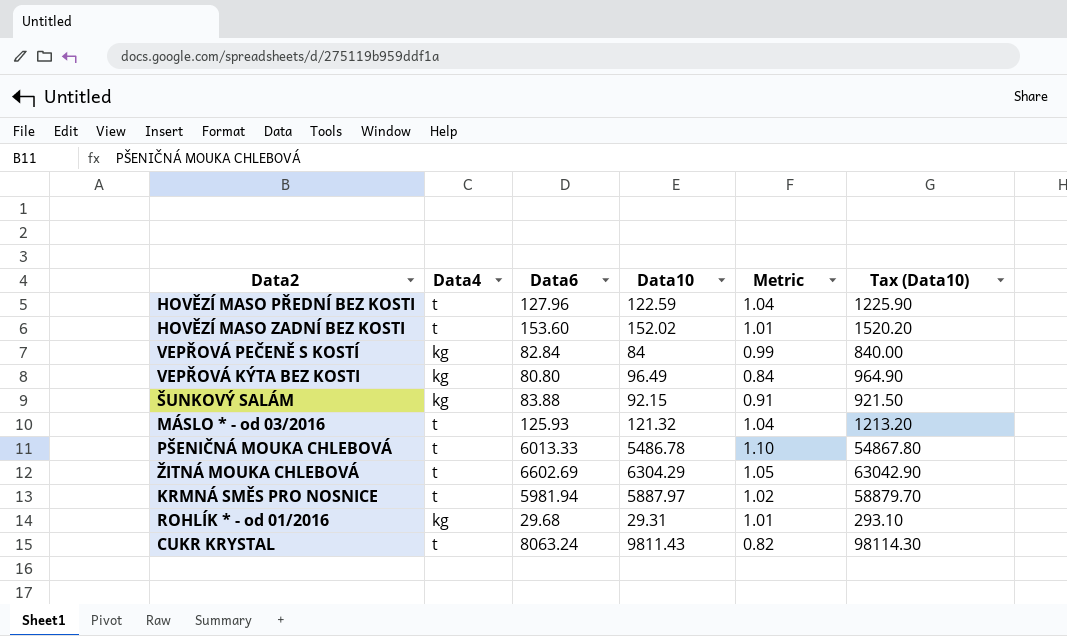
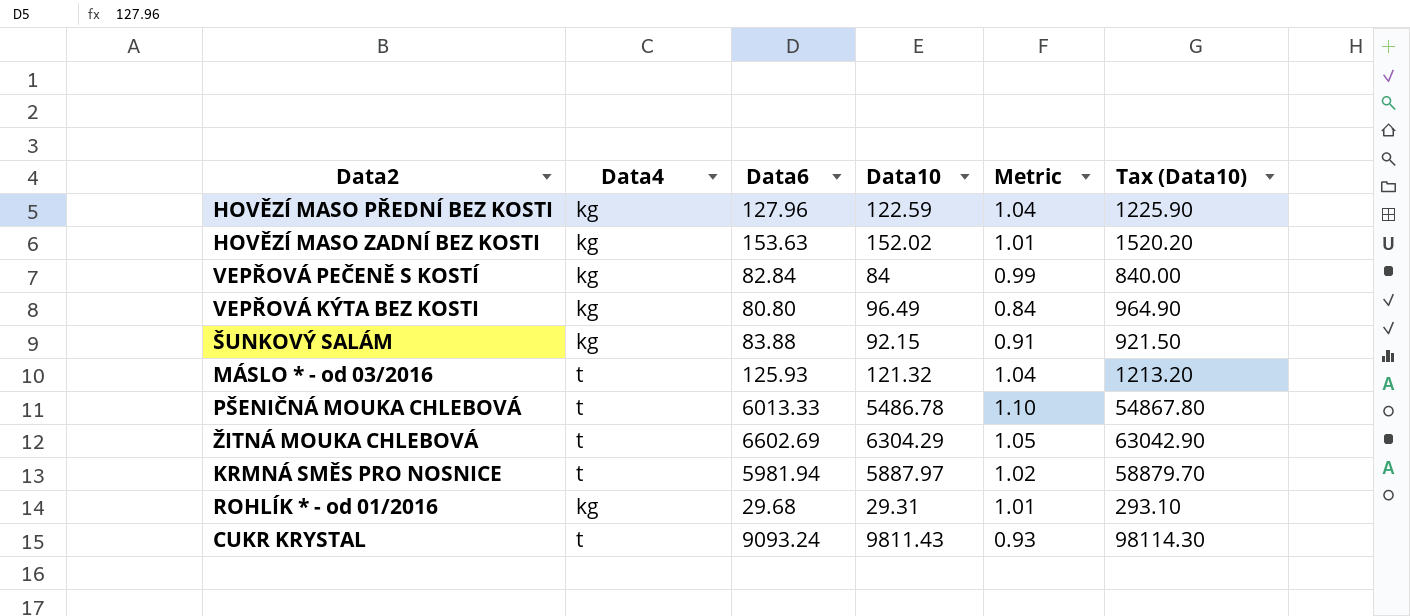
HOVĚZÍ MASO PŘEDNÍ BEZ KOSTI | Data4: t -> kg
HOVĚZÍ MASO ZADNÍ BEZ KOSTI | Data4: t -> kg
HOVĚZÍ MASO ZADNÍ BEZ KOSTI | Data6: 153.60 -> 153.63
CUKR KRYSTAL | Data6: 8063.24 -> 9093.24
CUKR KRYSTAL | Metric: 0.82 -> 0.93

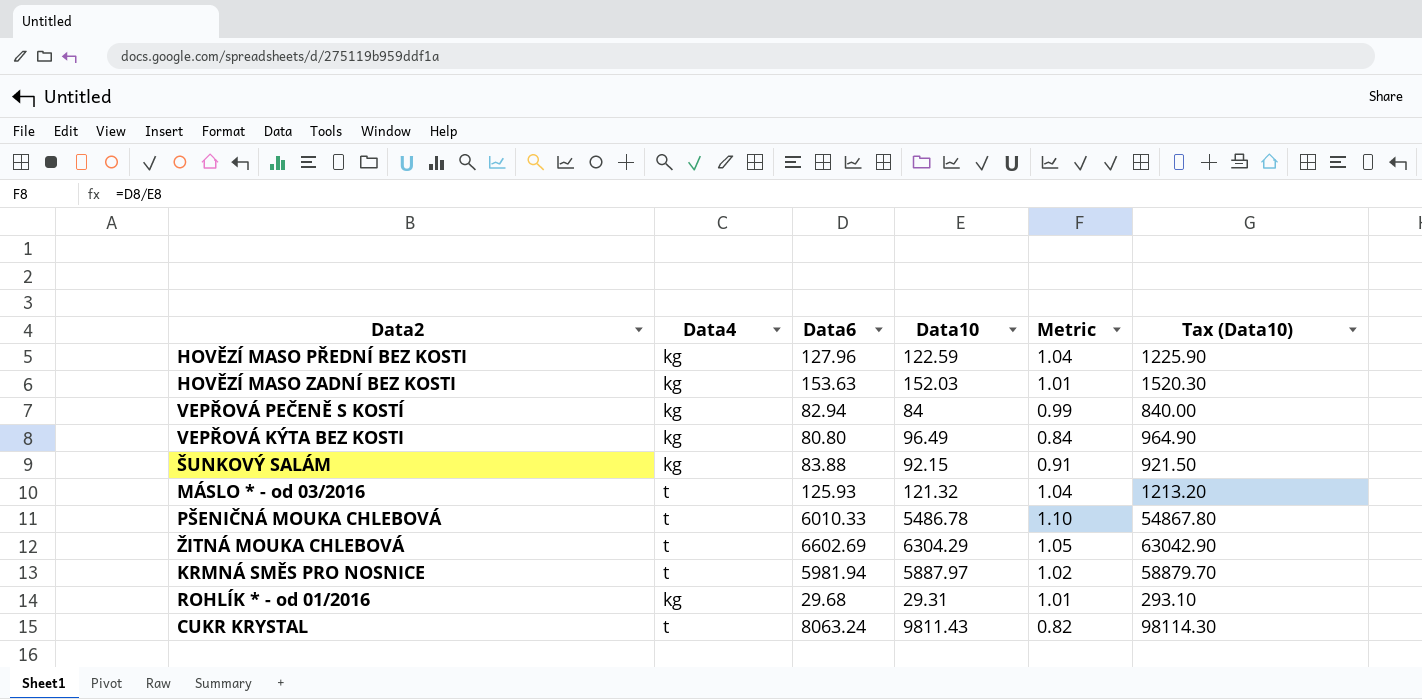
HOVĚZÍ MASO ZADNÍ BEZ KOSTI | Data10: 152.02 -> 152.03
HOVĚZÍ MASO ZADNÍ BEZ KOSTI | Tax (Data10): 1520.20 -> 1520.30
VEPŘOVÁ PEČENĚ S KOSTÍ | Data6: 82.84 -> 82.94
PŠENIČNÁ MOUKA CHLEBOVÁ | Data6: 6013.33 -> 6010.33
CUKR KRYSTAL | Data6: 9093.24 -> 8063.24
CUKR KRYSTAL | Metric: 0.93 -> 0.82

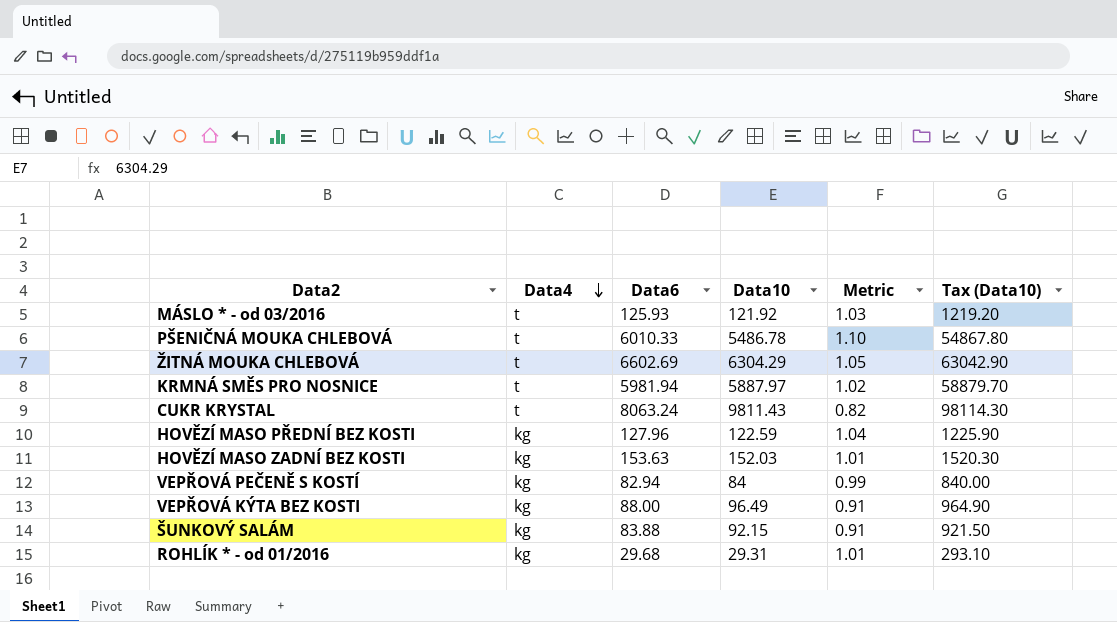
row order: none -> Data4 descending
MÁSLO * - od 03/2016 | Data10: 121.32 -> 121.92
MÁSLO * - od 03/2016 | Metric: 1.04 -> 1.03
MÁSLO * - od 03/2016 | Tax (Data10): 1213.20 -> 1219.20
VEPŘOVÁ KÝTA BEZ KOSTI | Data6: 80.80 -> 88.00
VEPŘOVÁ KÝTA BEZ KOSTI | Metric: 0.84 -> 0.91

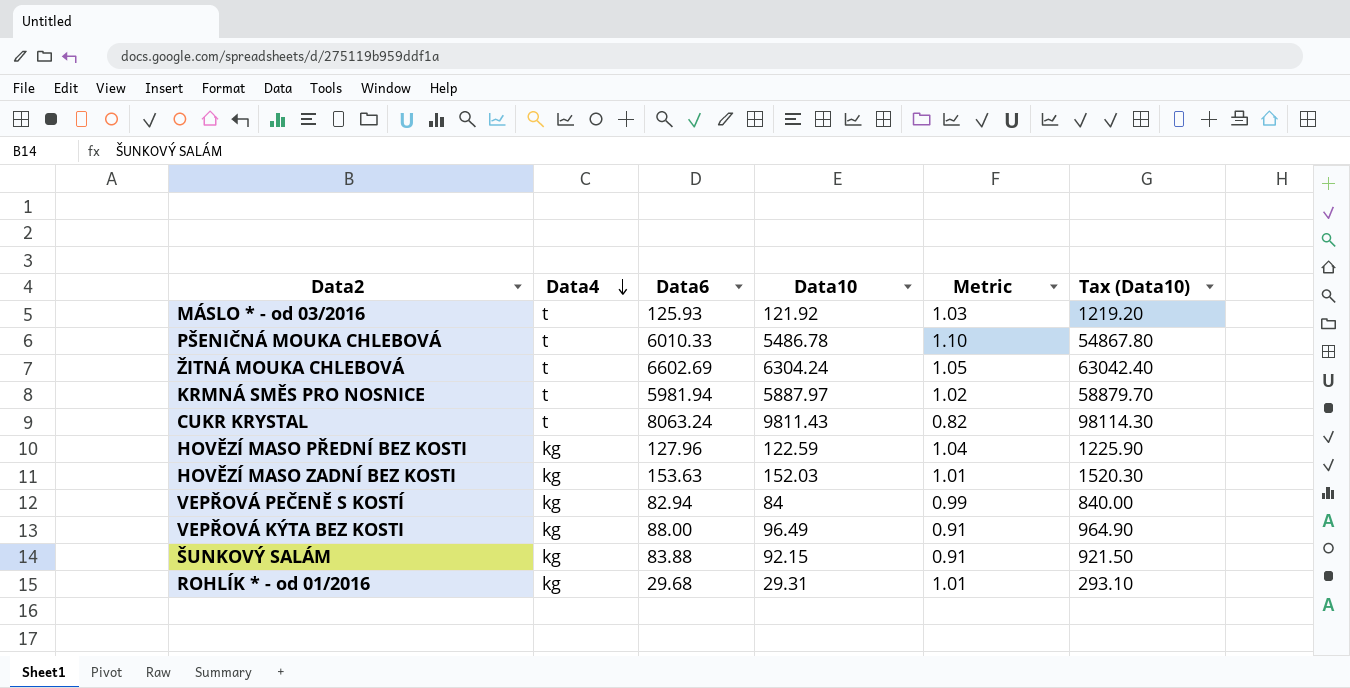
ŽITNÁ MOUKA CHLEBOVÁ | Data10: 6304.29 -> 6304.24
ŽITNÁ MOUKA CHLEBOVÁ | Tax (Data10): 63042.90 -> 63042.40

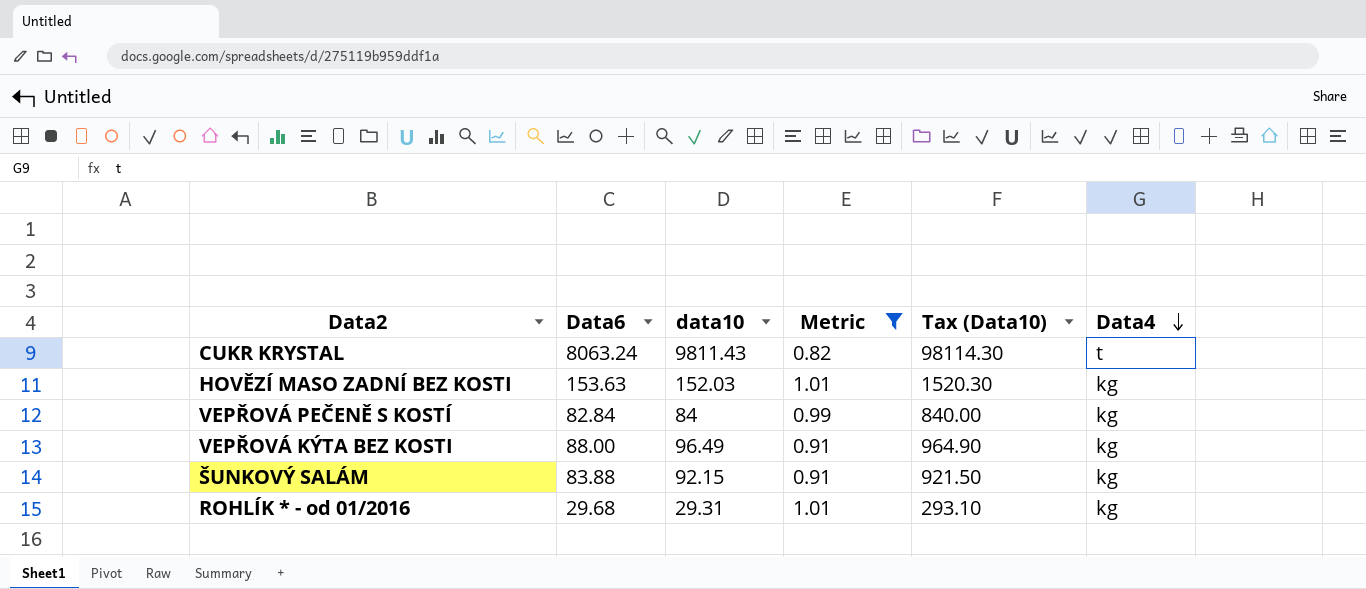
filter: none -> Metric <= 1.01
column name: Data10 -> data10
column Data4 | position: 2 -> 6
VEPŘOVÁ PEČENĚ S KOSTÍ | Data6: 82.94 -> 82.84

